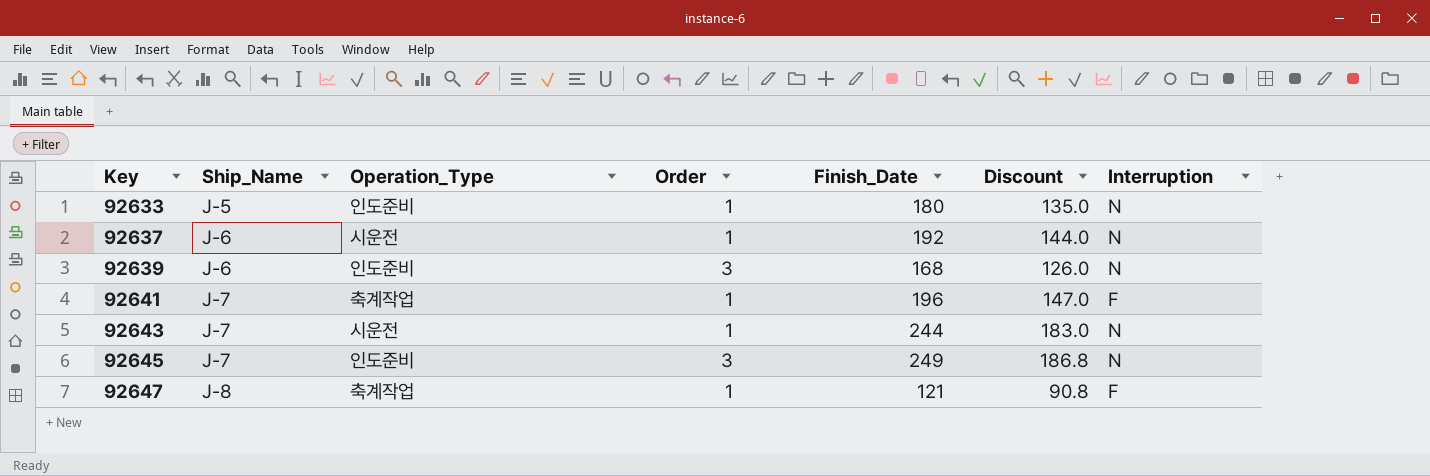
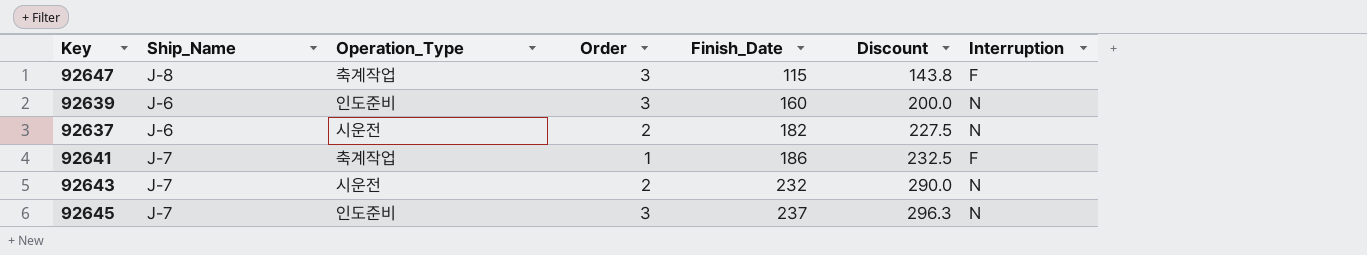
row order: Key ascending -> Finish_Date ascending
column Discount | formula: [Finish_Date] * 0.75 -> [Finish_Date] * 1.25
row 92633: J-5 | 인도준비 | 1 | 180 | 135.0 | N -> none
92647 | Order: 1 -> 3
92647 | Finish_Date: 121 -> 115
92639 | Finish_Date: 168 -> 160
92637 | Order: 1 -> 2
92637 | Finish_Date: 192 -> 182
92641 | Finish_Date: 196 -> 186
92643 | Order: 1 -> 2
92643 | Finish_Date: 244 -> 232
92645 | Finish_Date: 249 -> 237

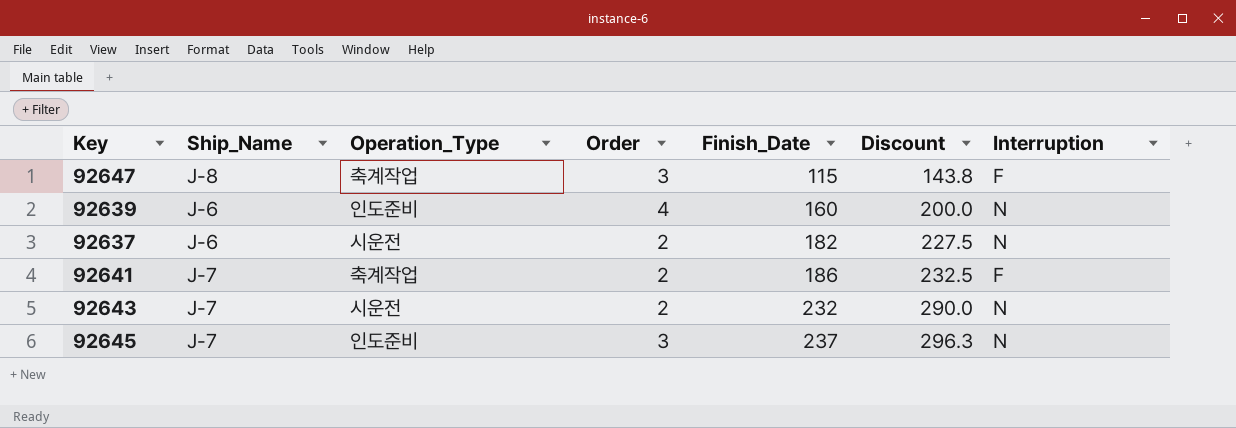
92639 | Order: 3 -> 4
92641 | Order: 1 -> 2

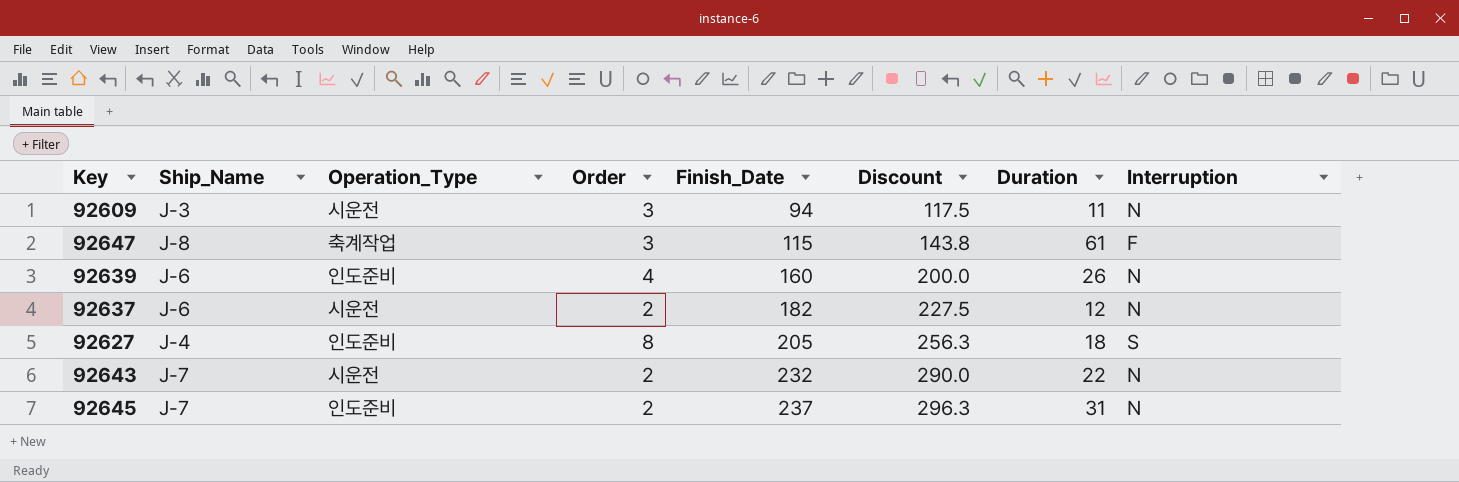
column Duration | position: none -> 7
row 92641: J-7 | 축계작업 | 2 | 186 | 232.5 | F -> none
row 92609: none -> J-3 | 시운전 | 3 | 94 | 117.5 | 11 | N
row 92627: none -> J-4 | 인도준비 | 8 | 205 | 256.3 | 18 | S
92645 | Order: 3 -> 2

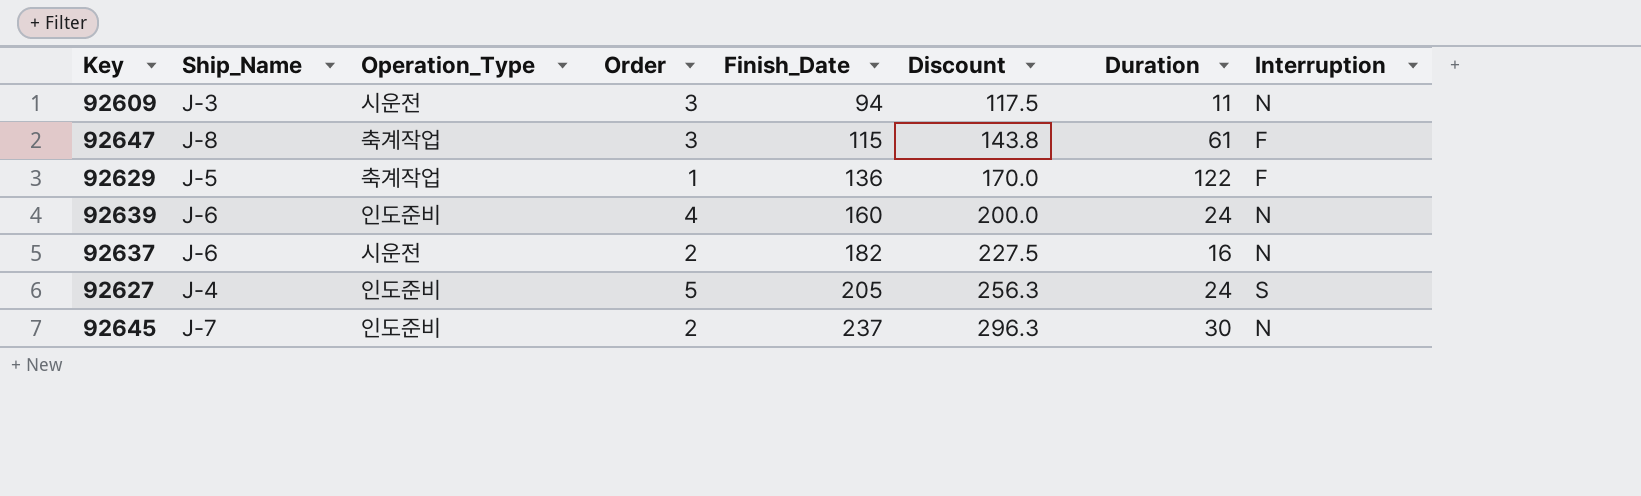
row 92643: J-7 | 시운전 | 2 | 232 | 290.0 | 22 | N -> none
row 92629: none -> J-5 | 축계작업 | 1 | 136 | 170.0 | 122 | F
92639 | Duration: 26 -> 24
92637 | Duration: 12 -> 16
92627 | Order: 8 -> 5
92627 | Duration: 18 -> 24
92645 | Duration: 31 -> 30

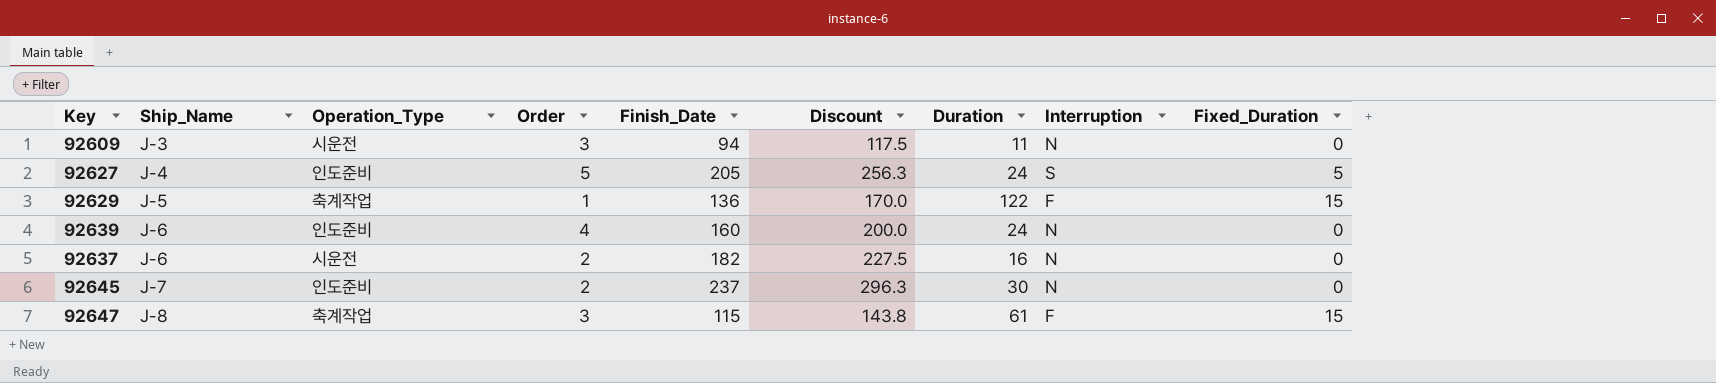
row order: Finish_Date ascending -> Ship_Name ascending
column Fixed_Duration | position: none -> 9

